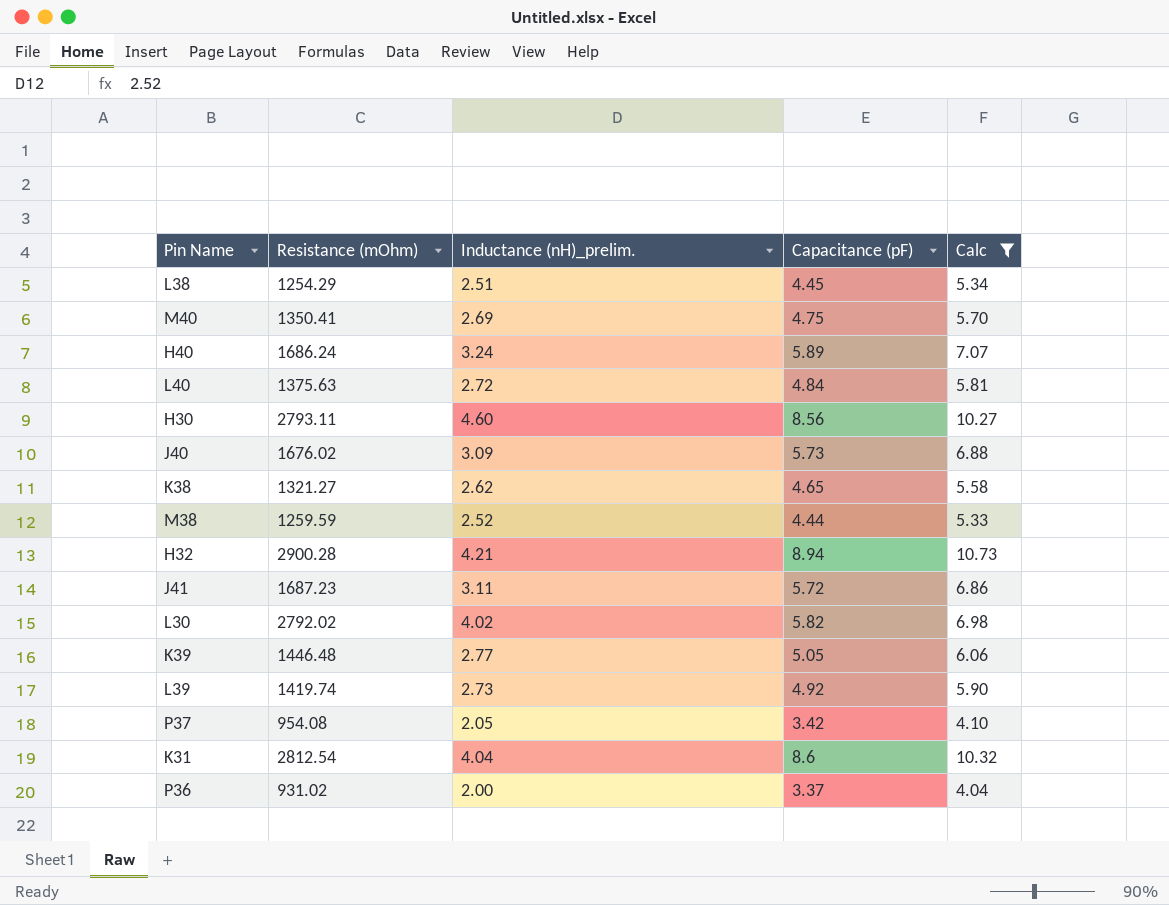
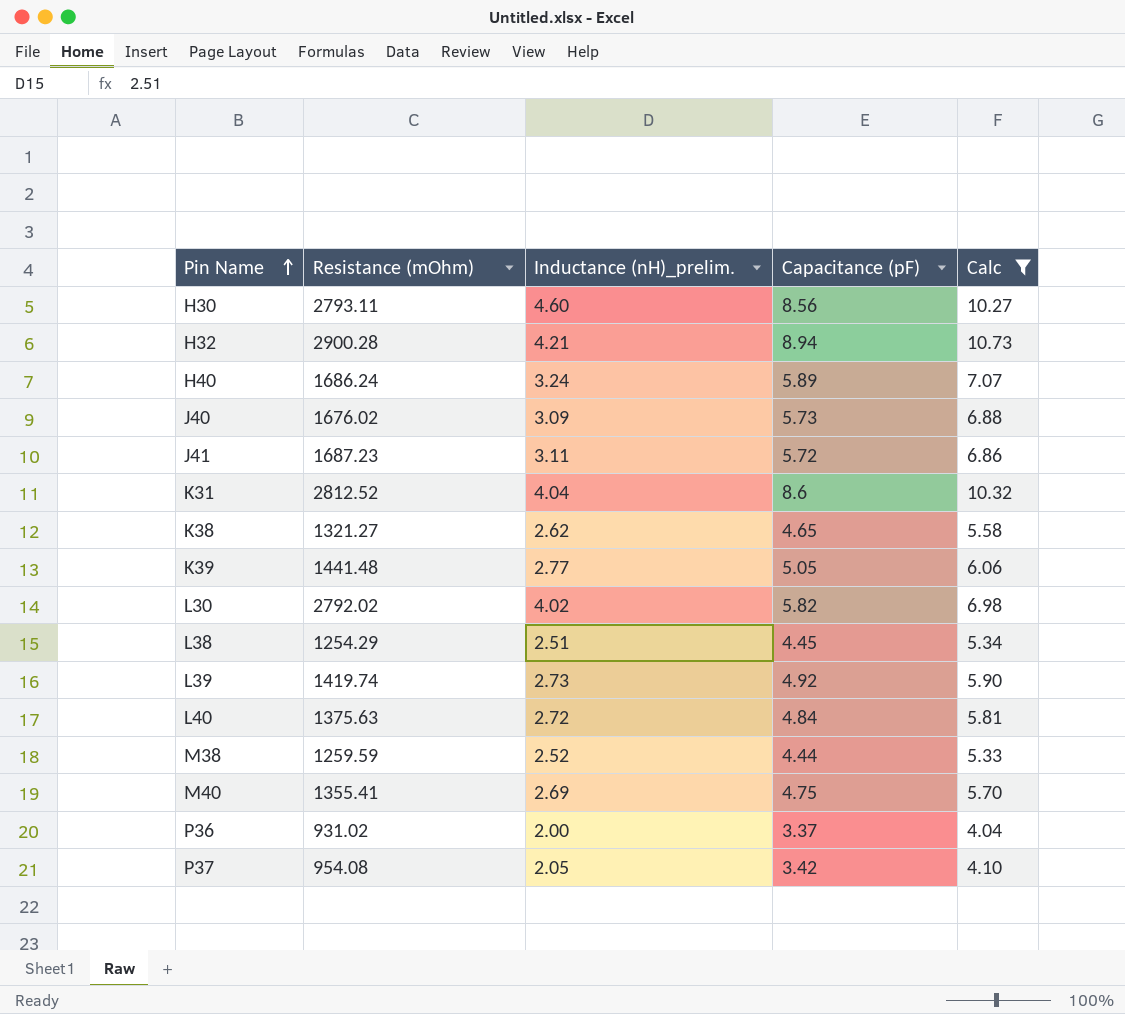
row order: none -> Pin Name ascending
K31 | Resistance (mOhm): 2812.54 -> 2812.52
K39 | Resistance (mOhm): 1446.48 -> 1441.48
M40 | Resistance (mOhm): 1350.41 -> 1355.41

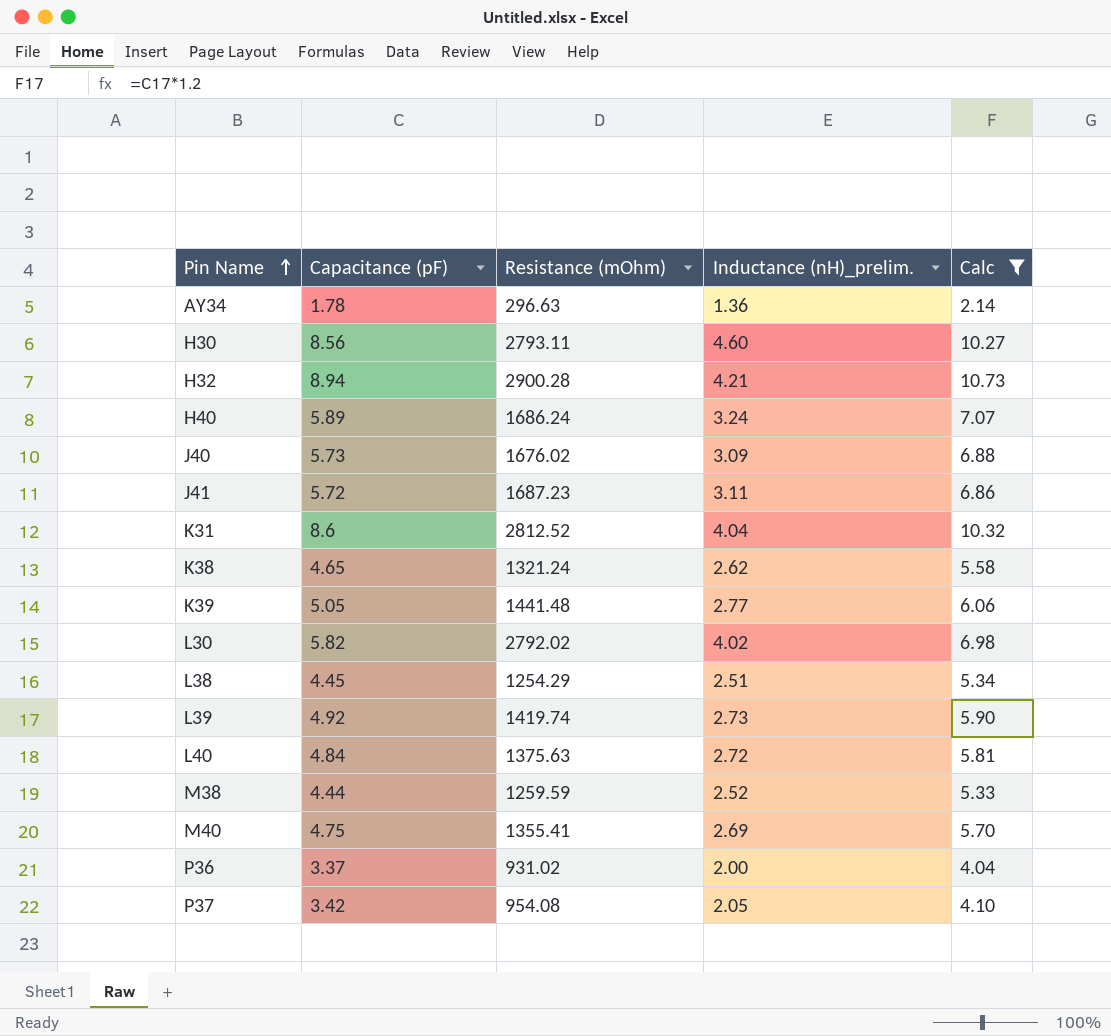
column Capacitance (pF) | position: 4 -> 2
row AY34: none -> 1.78 | 296.63 | 1.36 | 2.14
K38 | Resistance (mOhm): 1321.27 -> 1321.24

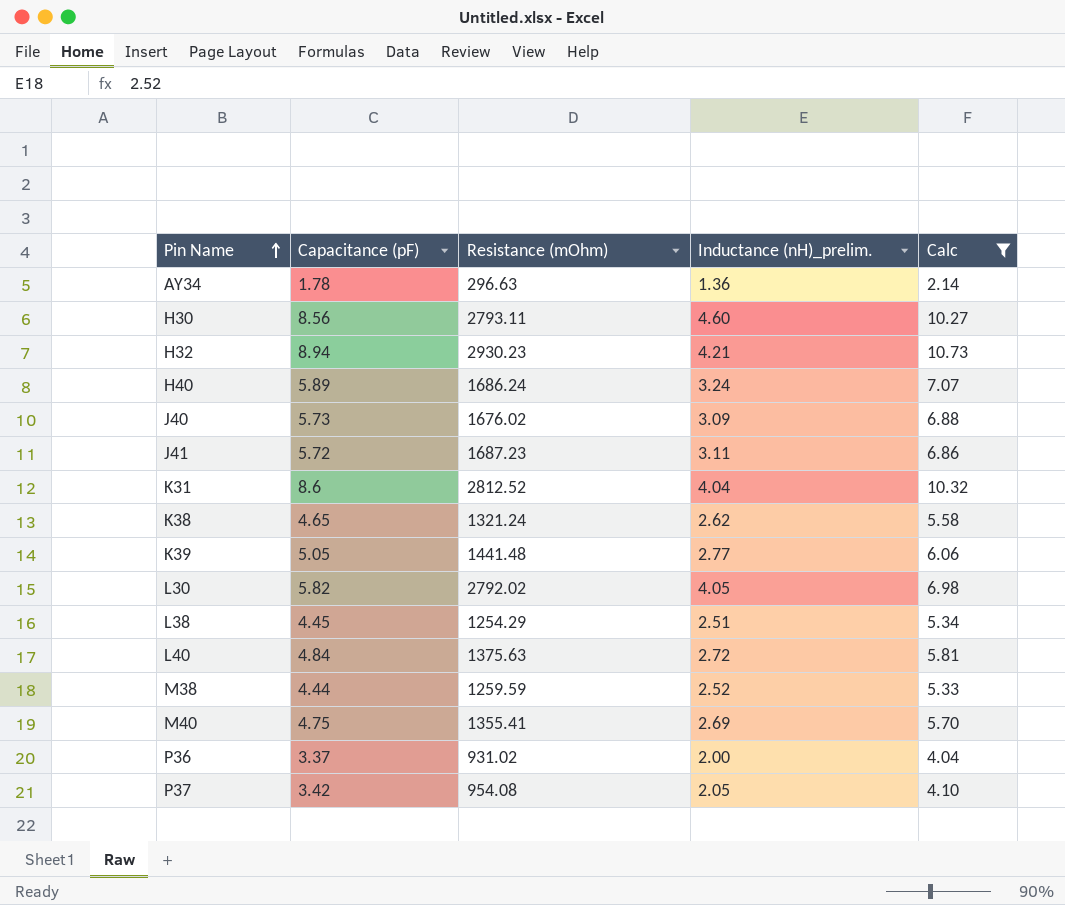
row L39: 4.92 | 1419.74 | 2.73 | 5.90 -> none
H32 | Resistance (mOhm): 2900.28 -> 2930.23
L30 | Inductance (nH)_prelim.: 4.02 -> 4.05

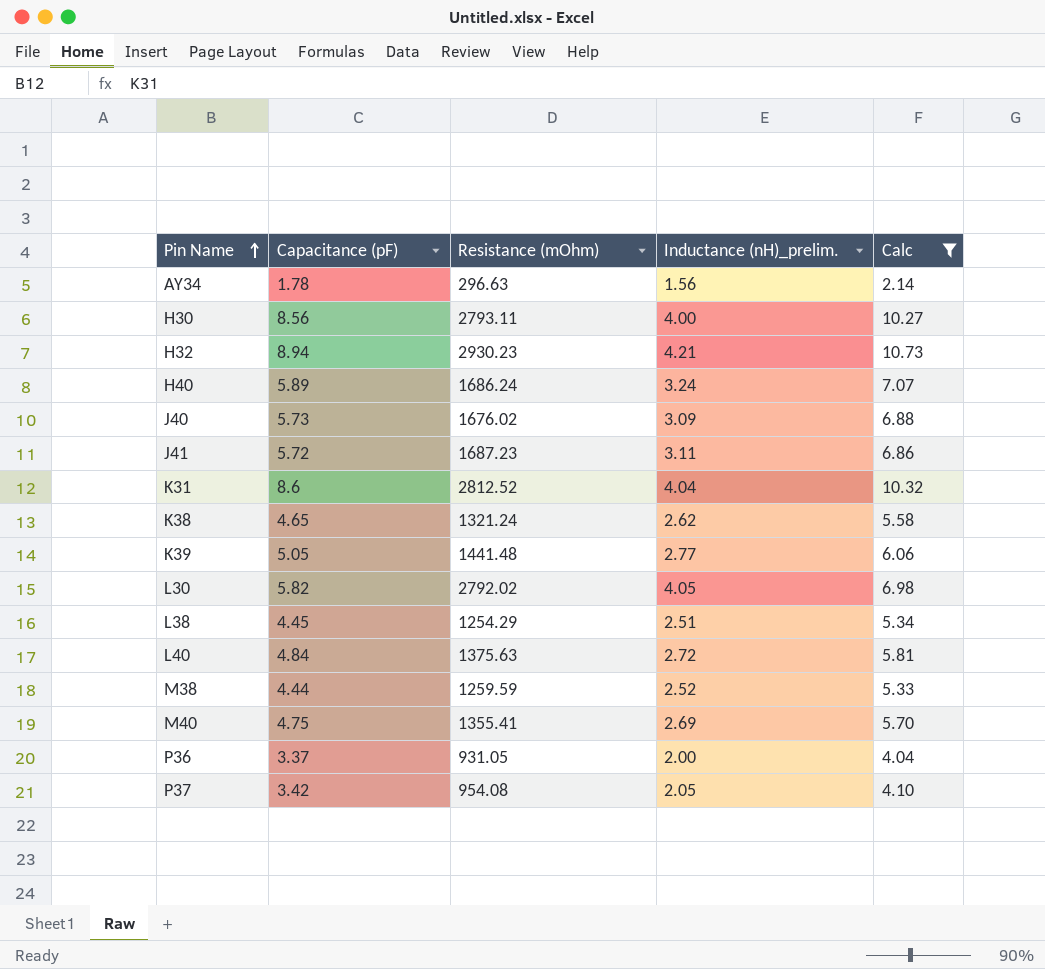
AY34 | Inductance (nH)_prelim.: 1.36 -> 1.56
H30 | Inductance (nH)_prelim.: 4.60 -> 4.00
P36 | Resistance (mOhm): 931.02 -> 931.05

